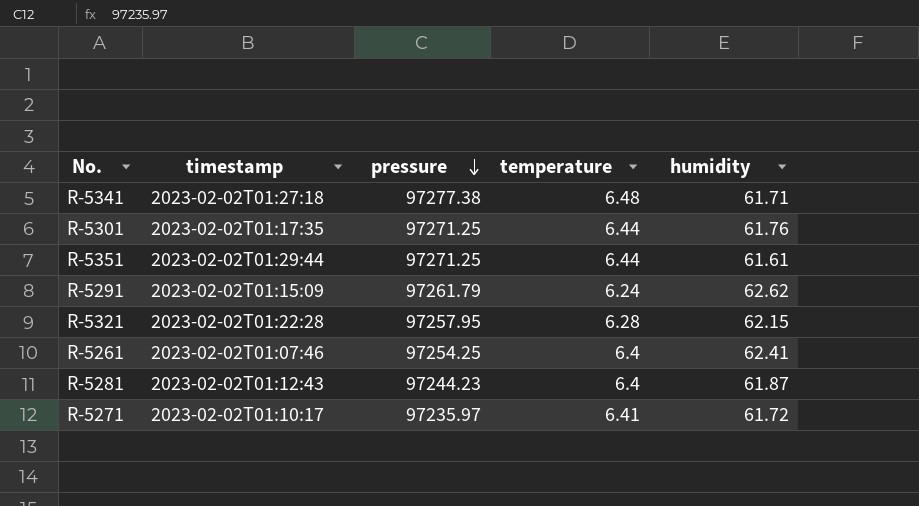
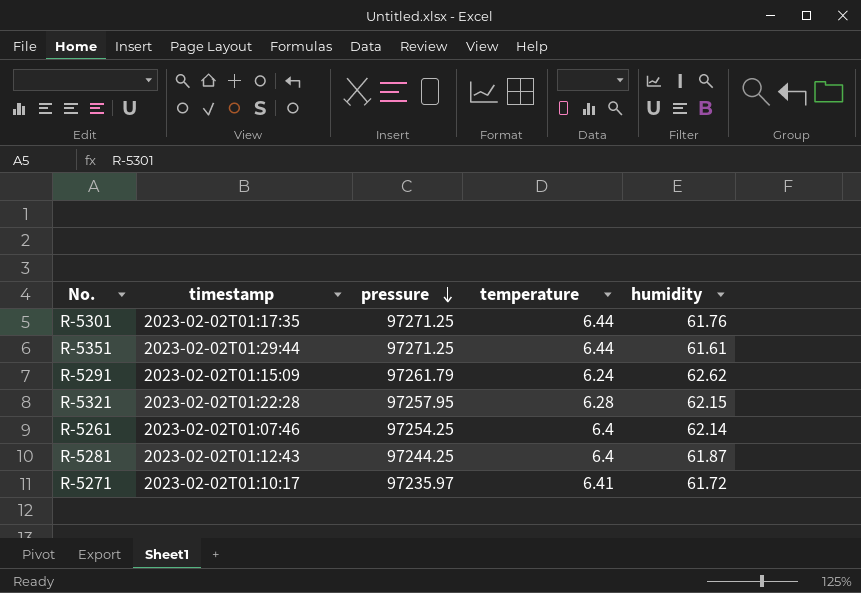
row R-5341: 2023-02-02T01:27:18 | 97277.38 | 6.48 | 61.71 -> none
R-5261 | humidity: 62.41 -> 62.14
R-5281 | pressure: 97244.23 -> 97244.25

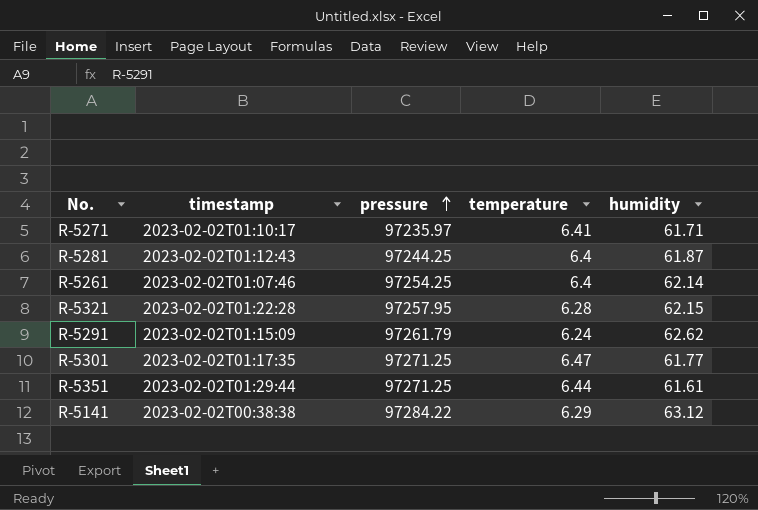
row order: pressure descending -> pressure ascending
R-5271 | humidity: 61.72 -> 61.71
R-5301 | temperature: 6.44 -> 6.47
R-5301 | humidity: 61.76 -> 61.77
row R-5141: none -> 2023-02-02T00:38:38 | 97284.22 | 6.29 | 63.12

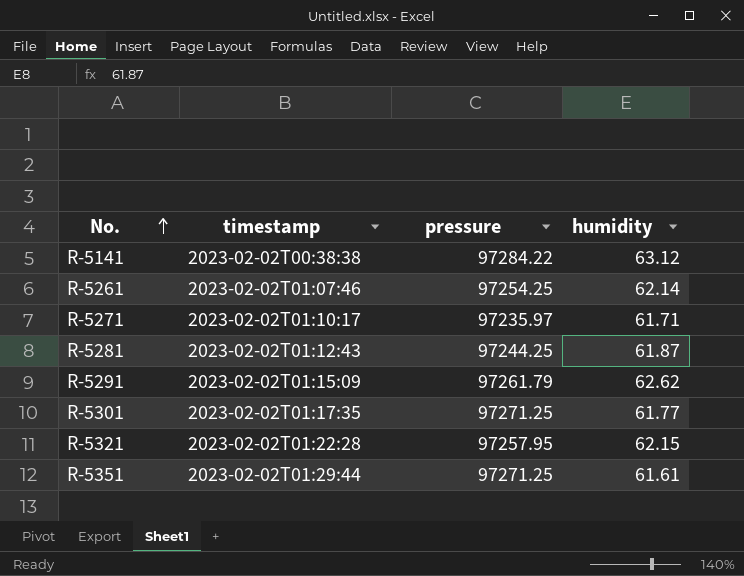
row order: pressure ascending -> No. ascending
column temperature | position: 4 -> none

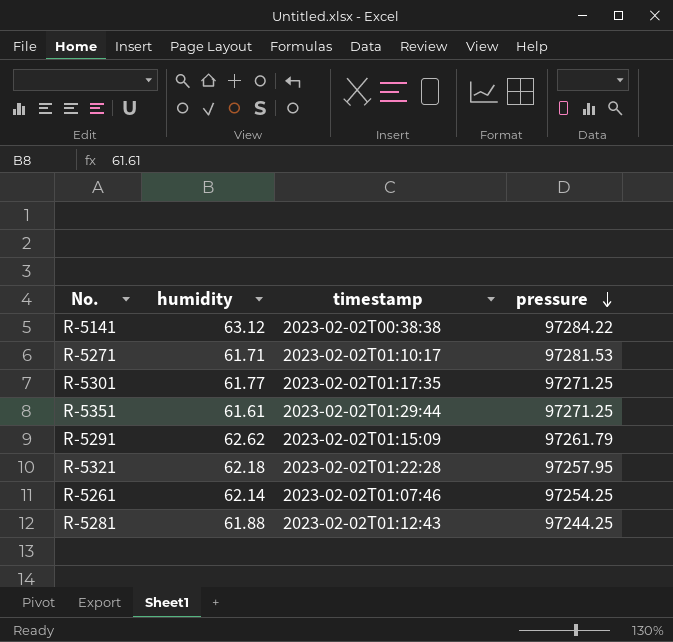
row order: No. ascending -> pressure descending
column humidity | position: 4 -> 2
R-5271 | pressure: 97235.97 -> 97281.53
R-5321 | humidity: 62.15 -> 62.18
R-5281 | humidity: 61.87 -> 61.88

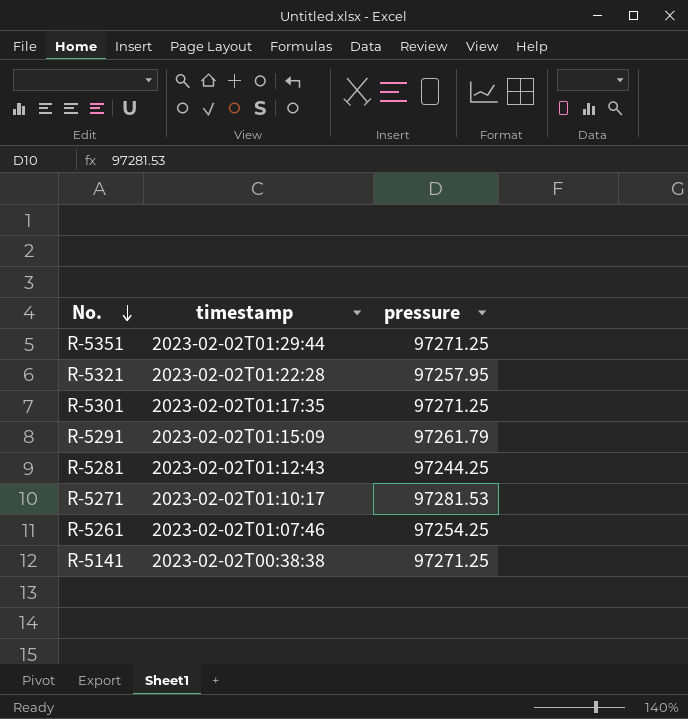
row order: pressure descending -> No. descending
column humidity | position: 2 -> none
R-5141 | pressure: 97284.22 -> 97271.25

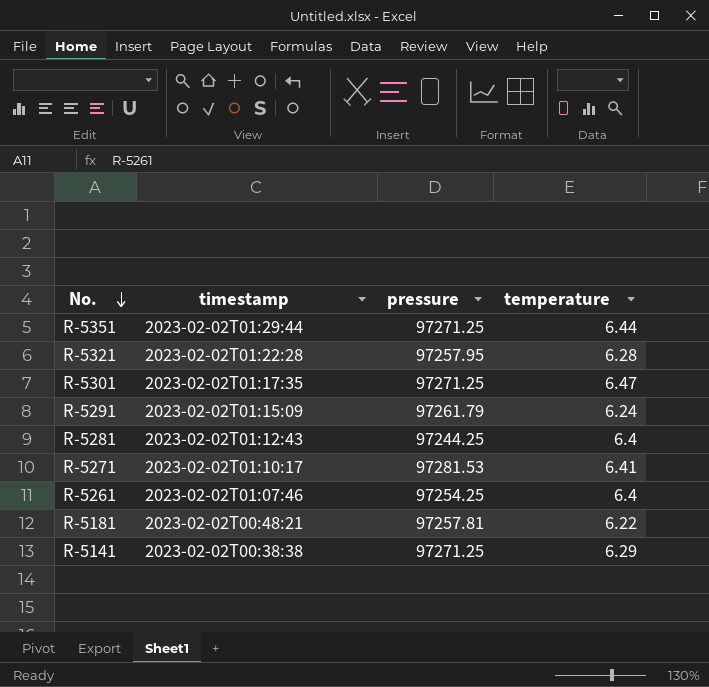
column temperature | position: none -> 4
row R-5181: none -> 2023-02-02T00:48:21 | 97257.81 | 6.22

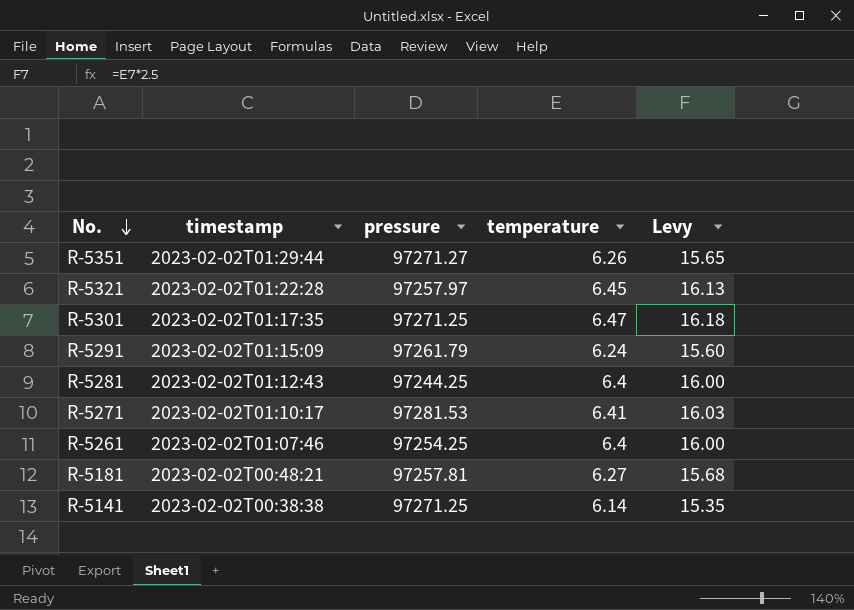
column Levy | formula: none -> [temperature] * 2.5
R-5351 | pressure: 97271.25 -> 97271.27
R-5351 | temperature: 6.44 -> 6.26
R-5321 | pressure: 97257.95 -> 97257.97
R-5321 | temperature: 6.28 -> 6.45
R-5181 | temperature: 6.22 -> 6.27
R-5141 | temperature: 6.29 -> 6.14

